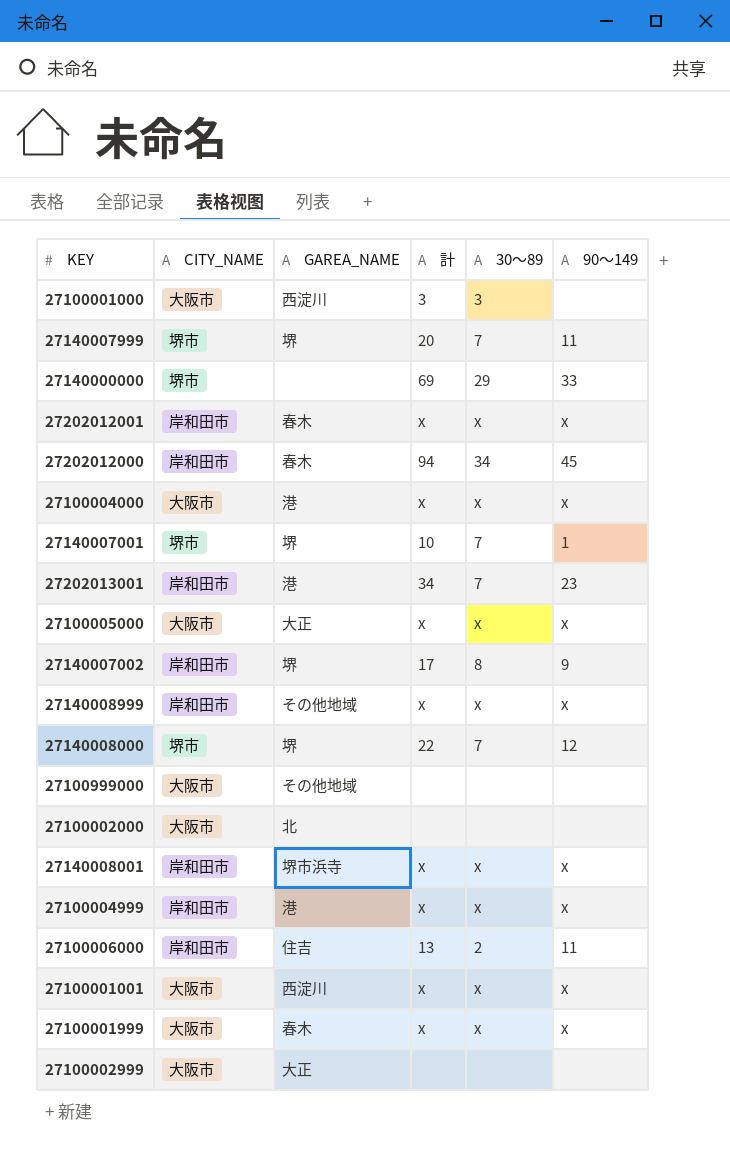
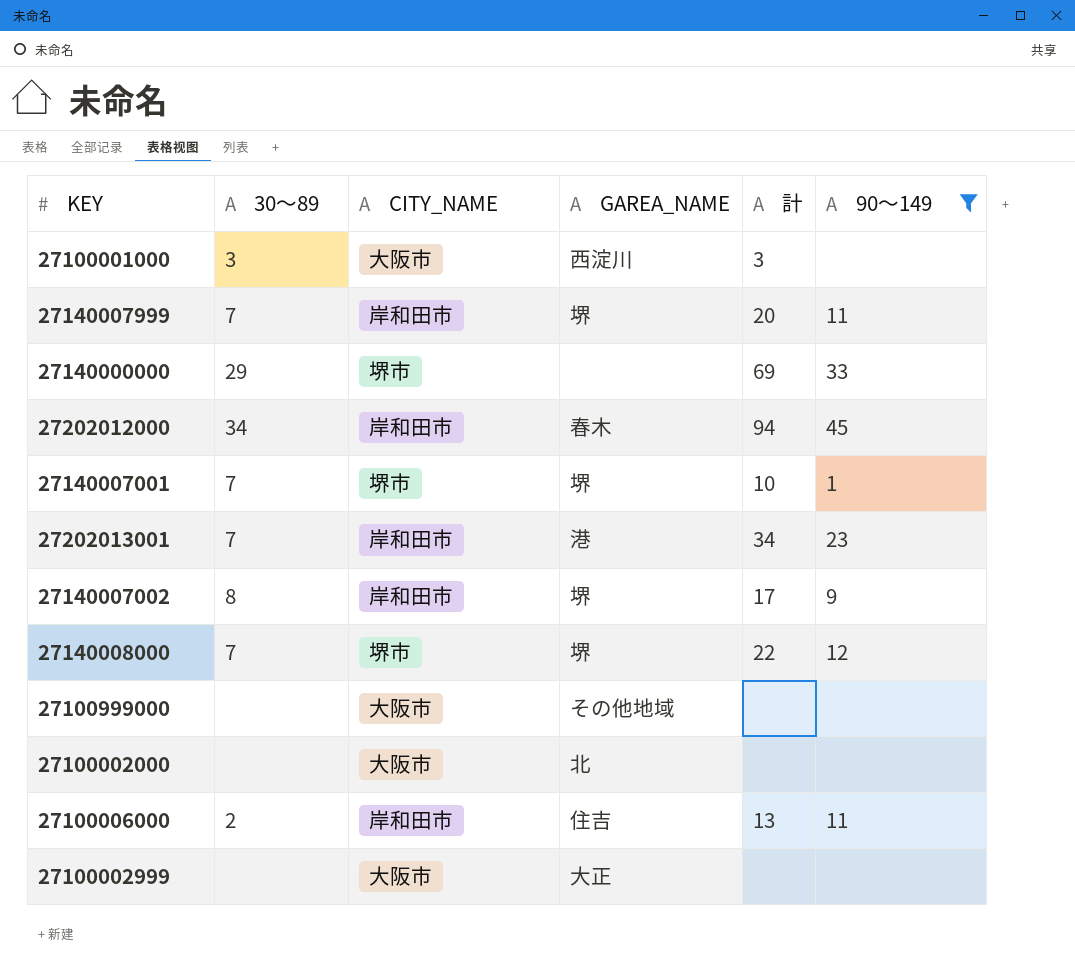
filter: none -> 90～149 != x
column 30～89 | position: 5 -> 2
27140007999 | CITY_NAME: 堺市 -> 岸和田市

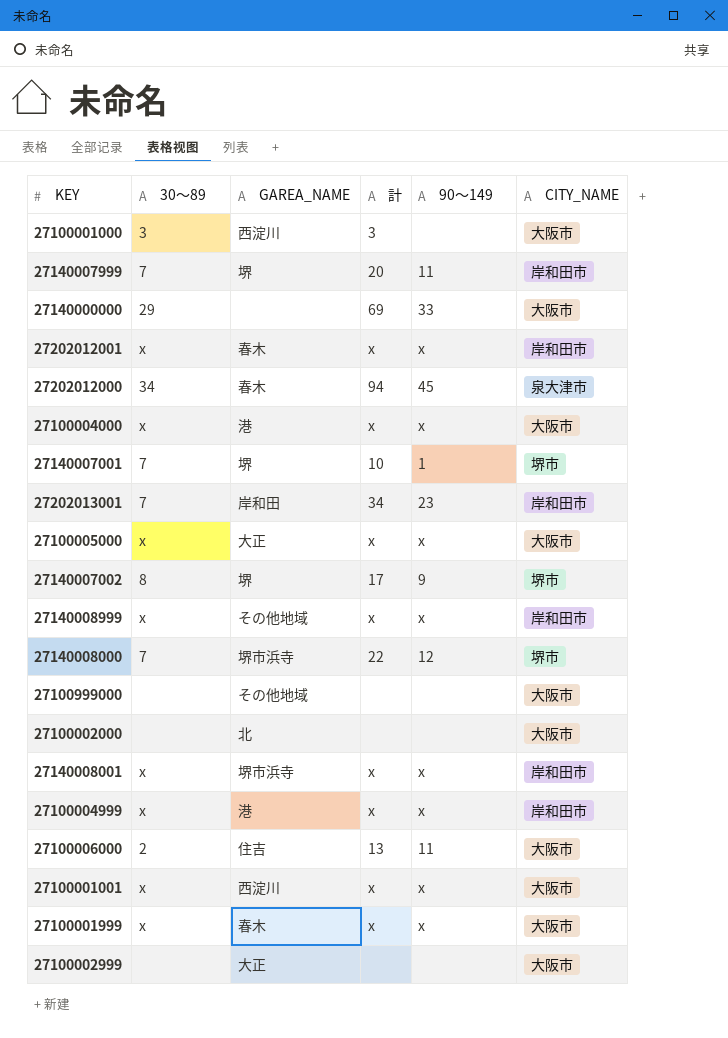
filter: 90～149 != x -> none
column CITY_NAME | position: 3 -> 6
27140000000 | CITY_NAME: 堺市 -> 大阪市
27202012000 | CITY_NAME: 岸和田市 -> 泉大津市
27202013001 | GAREA_NAME: 港 -> 岸和田
27140007002 | CITY_NAME: 岸和田市 -> 堺市
27140008000 | GAREA_NAME: 堺 -> 堺市浜寺
27100006000 | CITY_NAME: 岸和田市 -> 大阪市

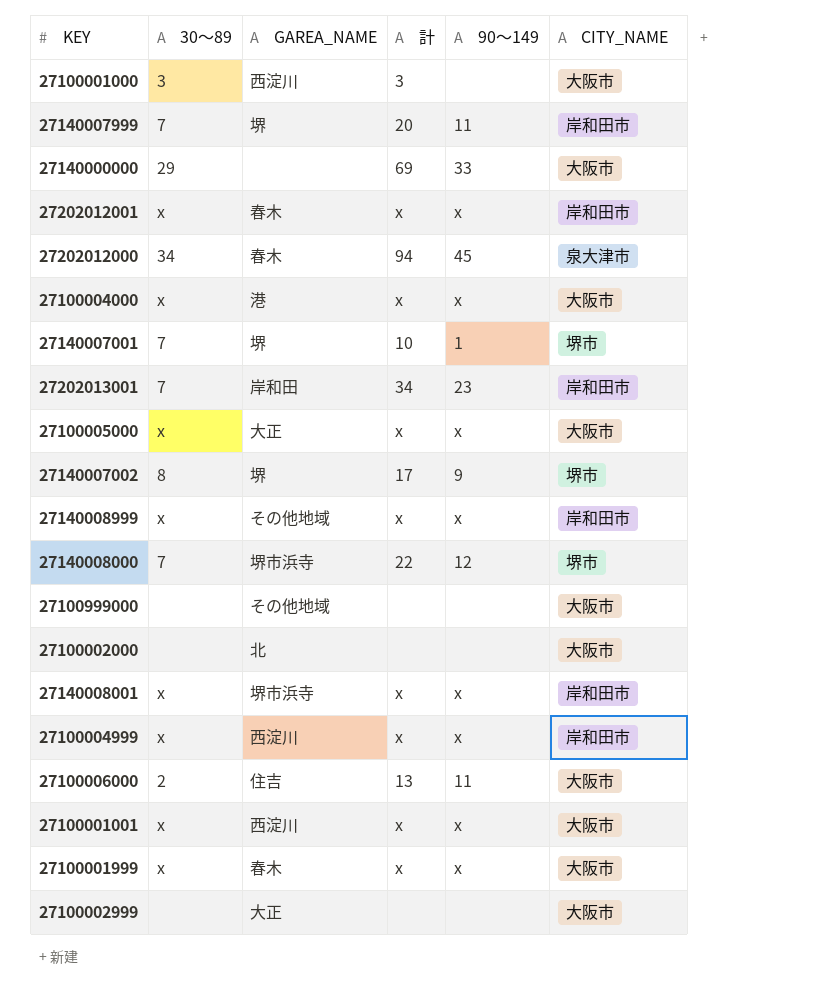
27100004999 | GAREA_NAME: 港 -> 西淀川

